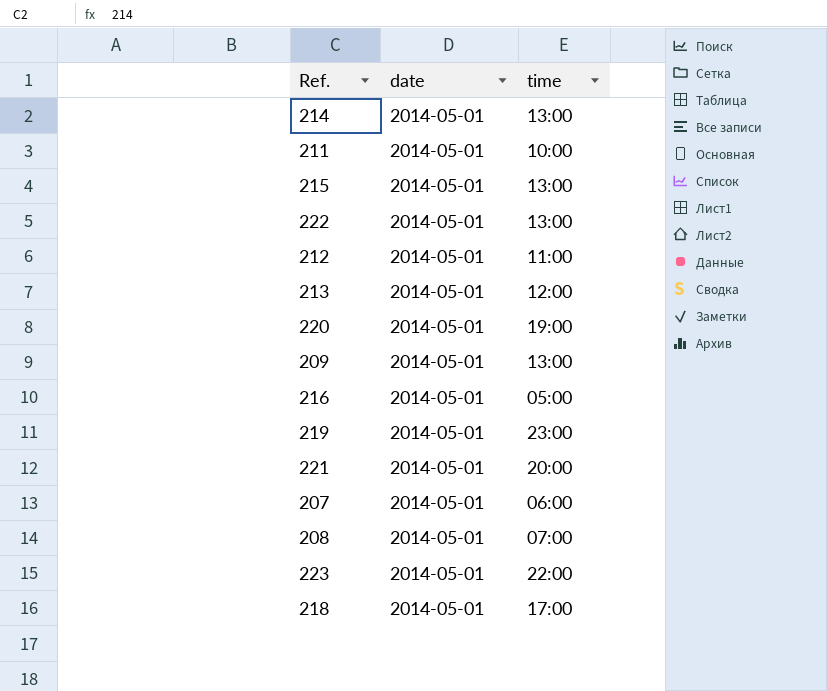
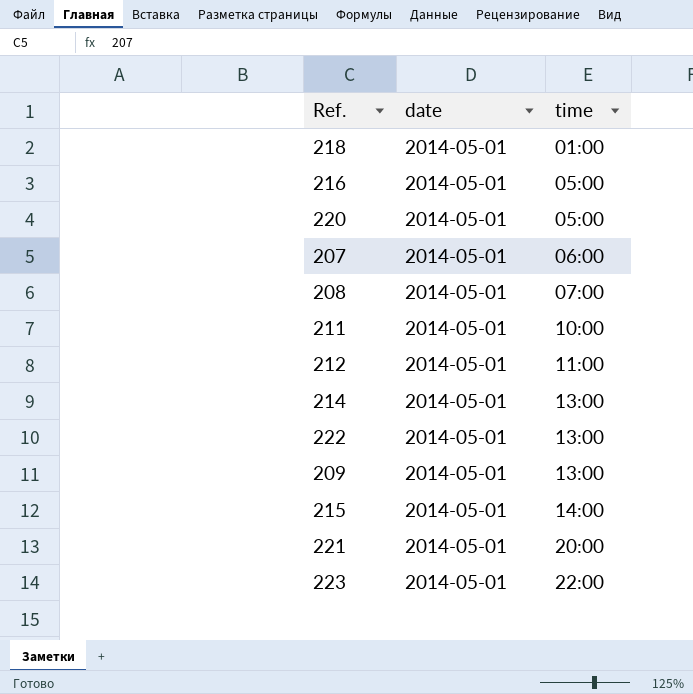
row order: none -> time ascending
row 213: 2014-05-01 | 12:00 -> none
row 219: 2014-05-01 | 23:00 -> none
218 | time: 17:00 -> 01:00
220 | time: 19:00 -> 05:00
215 | time: 13:00 -> 14:00

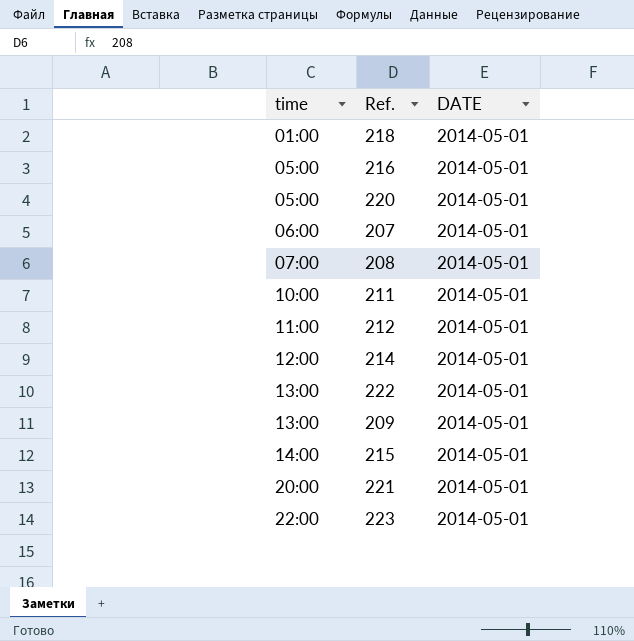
column time | position: 3 -> 1
column name: date -> DATE
214 | time: 13:00 -> 12:00

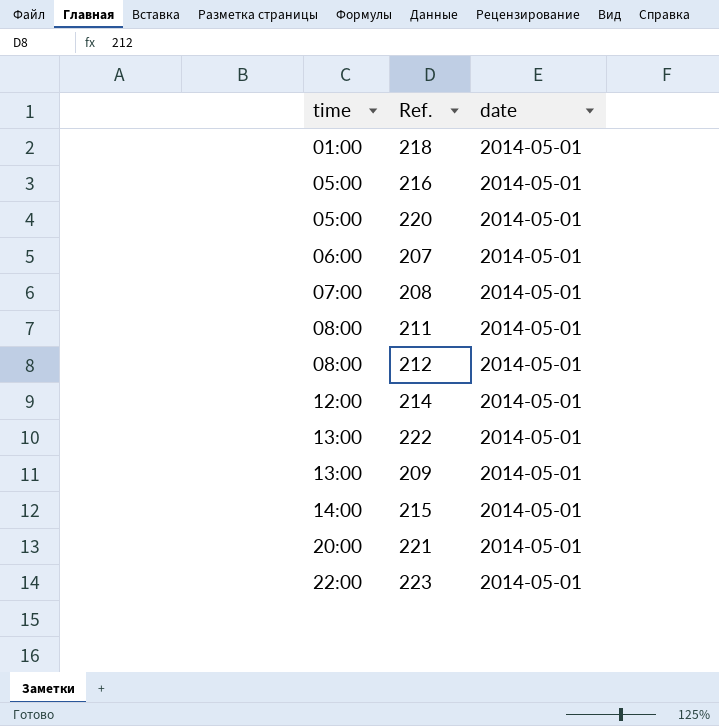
column name: DATE -> date
211 | time: 10:00 -> 08:00
212 | time: 11:00 -> 08:00

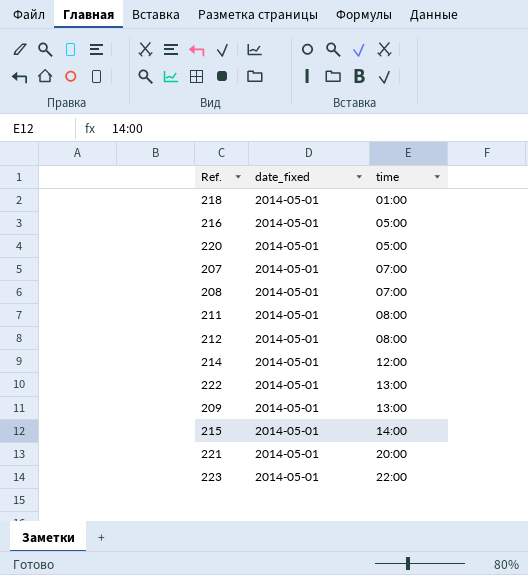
column name: date -> date_fixed
column time | position: 1 -> 3
207 | time: 06:00 -> 07:00

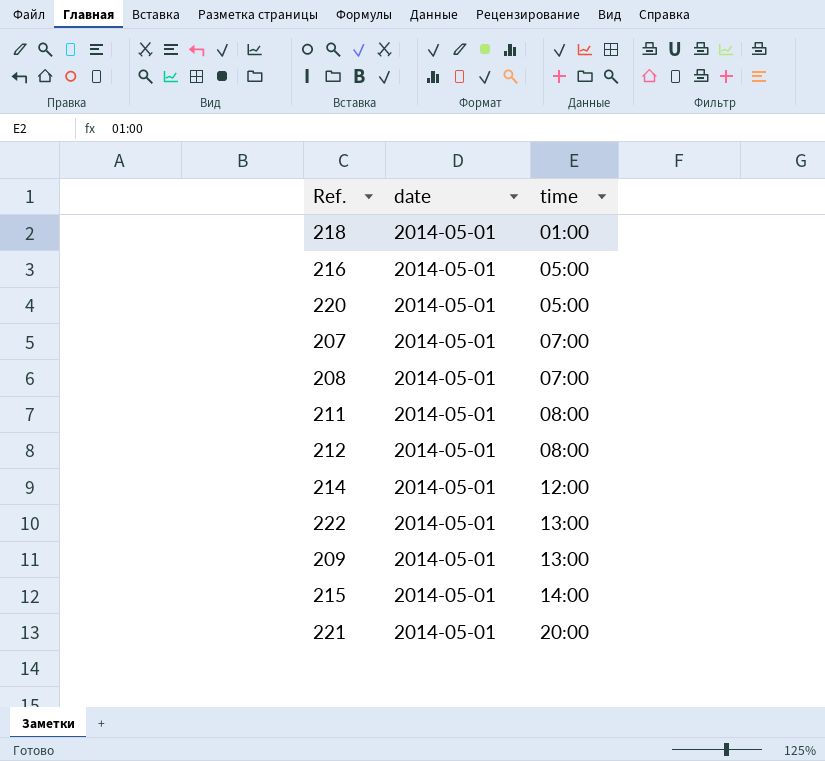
column name: date_fixed -> date
row 223: 2014-05-01 | 22:00 -> none

